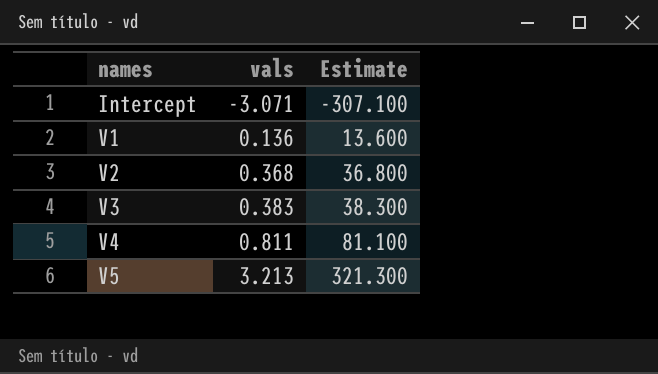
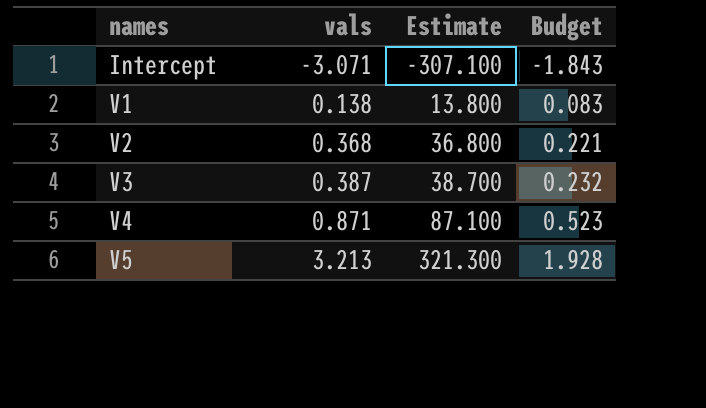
column Budget | formula: none -> [vals] * 0.6
V1 | vals: 0.136 -> 0.138
V1 | Estimate: 13.600 -> 13.800
V3 | vals: 0.383 -> 0.387
V3 | Estimate: 38.300 -> 38.700
V4 | vals: 0.811 -> 0.871
V4 | Estimate: 81.100 -> 87.100

